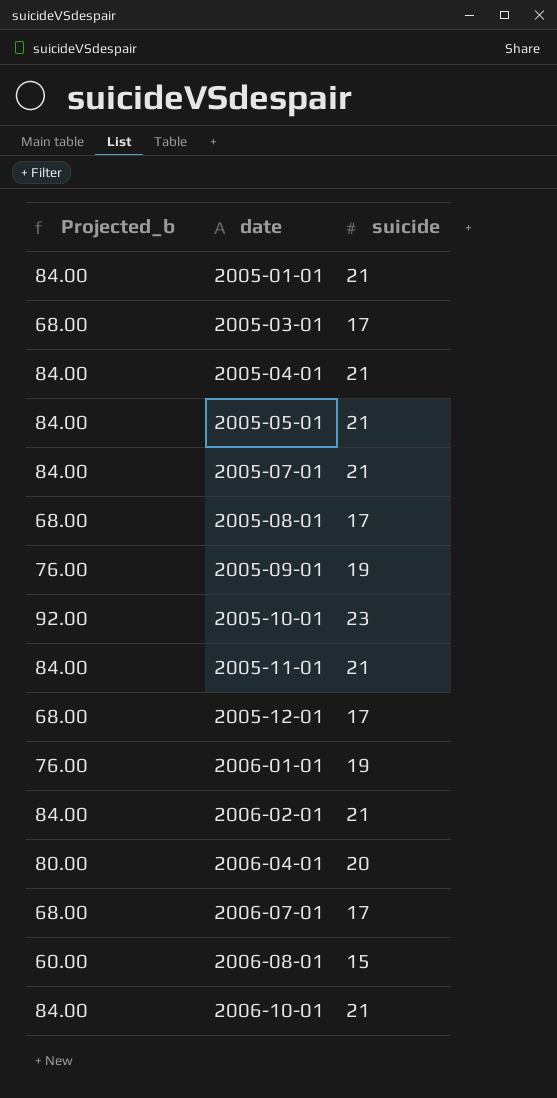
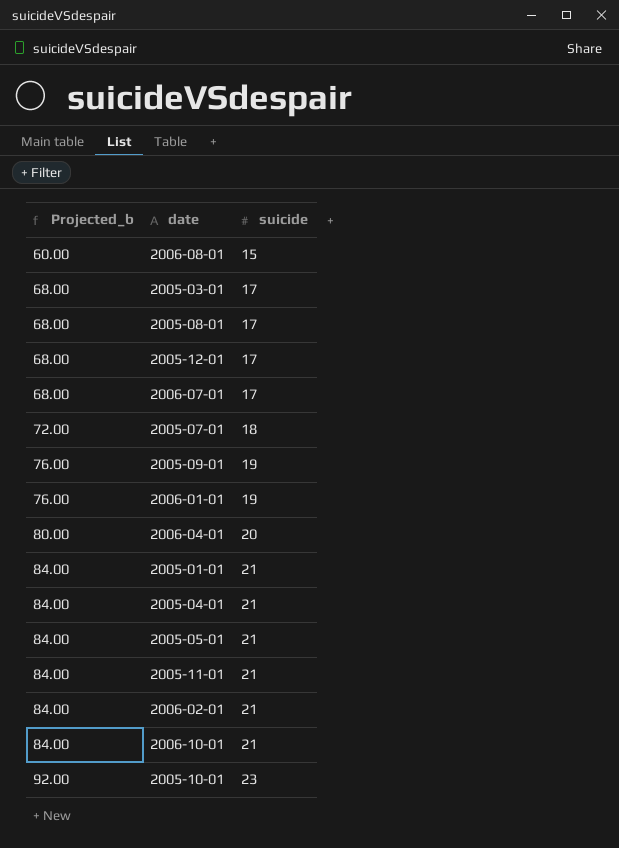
row order: date ascending -> Projected_b ascending
2005-07-01 | Projected_b: 84.00 -> 72.00
2005-07-01 | suicide: 21 -> 18

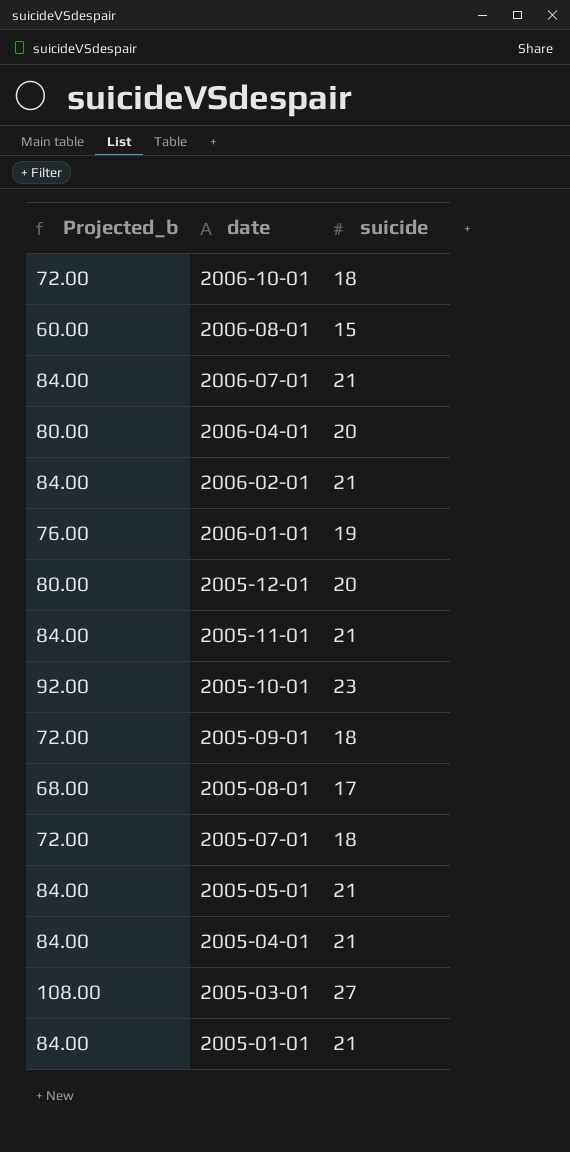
row order: Projected_b ascending -> date descending
2006-10-01 | Projected_b: 84.00 -> 72.00
2006-10-01 | suicide: 21 -> 18
2006-07-01 | Projected_b: 68.00 -> 84.00
2006-07-01 | suicide: 17 -> 21
2005-12-01 | Projected_b: 68.00 -> 80.00
2005-12-01 | suicide: 17 -> 20
2005-09-01 | Projected_b: 76.00 -> 72.00
2005-09-01 | suicide: 19 -> 18
2005-03-01 | Projected_b: 68.00 -> 108.00
2005-03-01 | suicide: 17 -> 27

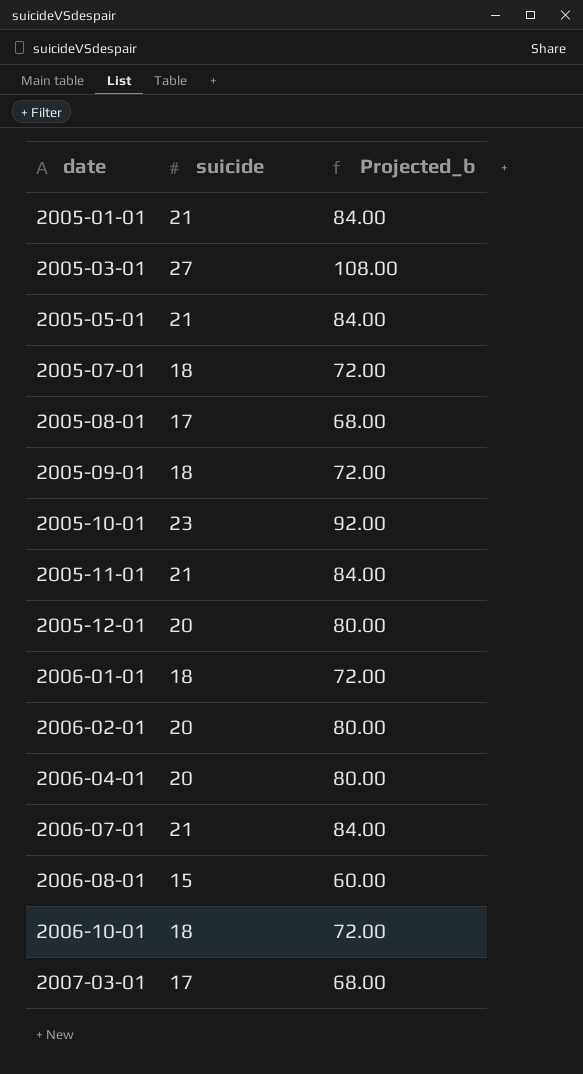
row order: date descending -> date ascending
column Projected_b | position: 1 -> 3
row 2005-04-01: 84.00 | 21 -> none
2006-01-01 | suicide: 19 -> 18
2006-01-01 | Projected_b: 76.00 -> 72.00
2006-02-01 | suicide: 21 -> 20
2006-02-01 | Projected_b: 84.00 -> 80.00
row 2007-03-01: none -> 17 | 68.00

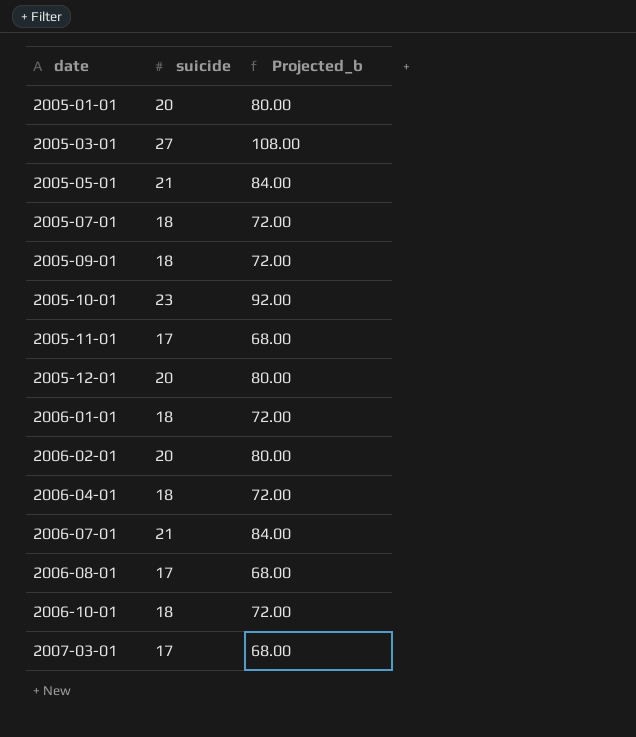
row 2005-08-01: 17 | 68.00 -> none
2005-01-01 | suicide: 21 -> 20
2005-01-01 | Projected_b: 84.00 -> 80.00
2005-11-01 | suicide: 21 -> 17
2005-11-01 | Projected_b: 84.00 -> 68.00
2006-04-01 | suicide: 20 -> 18
2006-04-01 | Projected_b: 80.00 -> 72.00
2006-08-01 | suicide: 15 -> 17
2006-08-01 | Projected_b: 60.00 -> 68.00

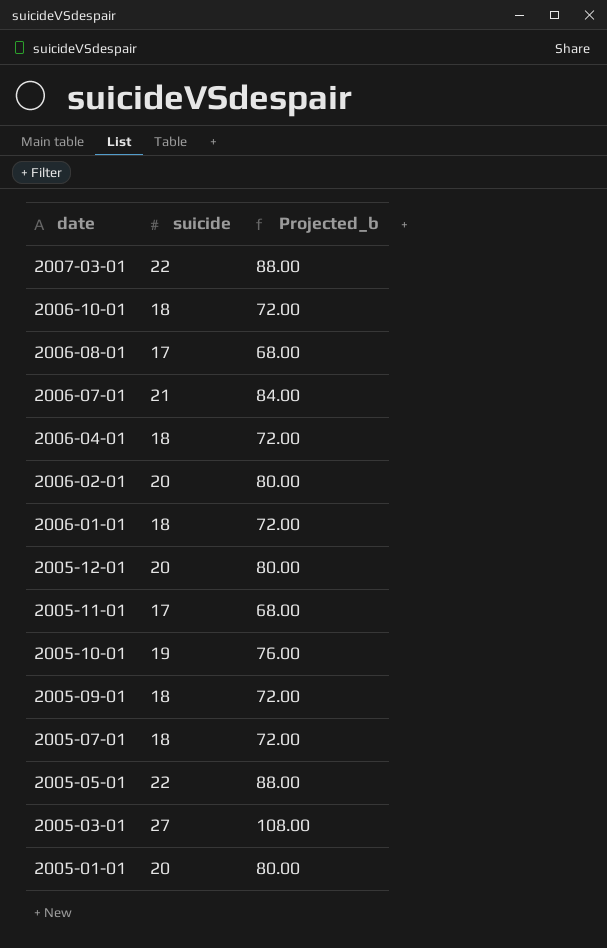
row order: date ascending -> date descending
2007-03-01 | suicide: 17 -> 22
2007-03-01 | Projected_b: 68.00 -> 88.00
2005-10-01 | suicide: 23 -> 19
2005-10-01 | Projected_b: 92.00 -> 76.00
2005-05-01 | suicide: 21 -> 22
2005-05-01 | Projected_b: 84.00 -> 88.00

